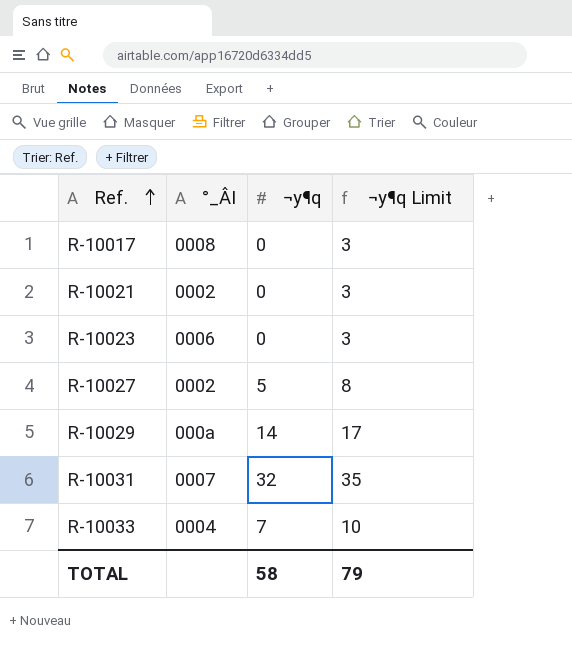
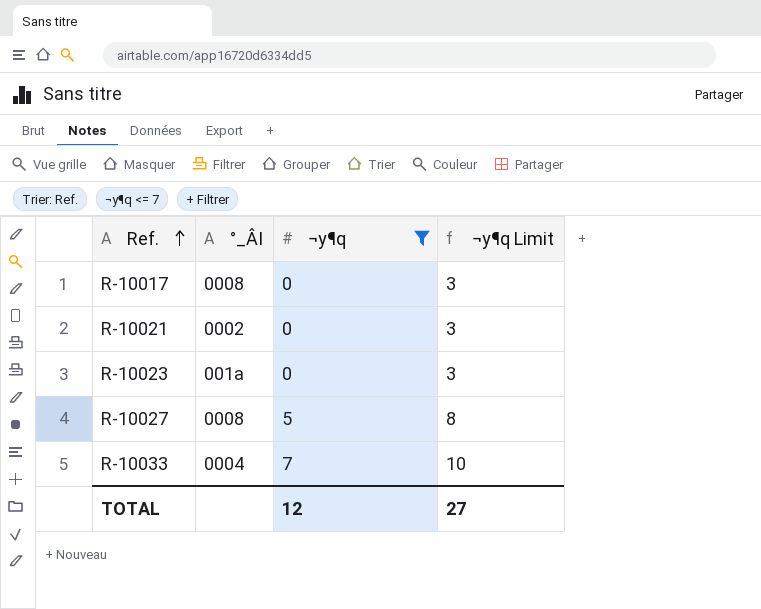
filter: none -> ¬y¶q <= 7
R-10023 | °_ÂI: 0006 -> 001a
R-10027 | °_ÂI: 0002 -> 0008
TOTAL | ¬y¶q: 58 -> 12
TOTAL | ¬y¶q Limit: 79 -> 27

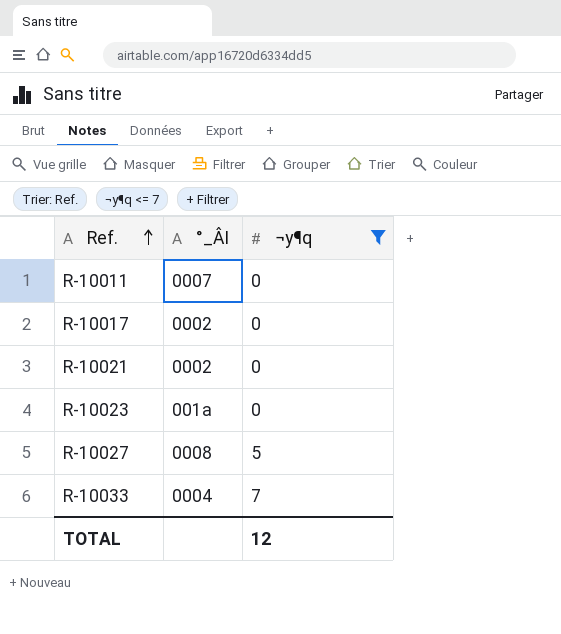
column ¬y¶q Limit | formula: [¬y¶q] + 3 -> none
row R-10011: none -> 0007 | 0
R-10017 | °_ÂI: 0008 -> 0002

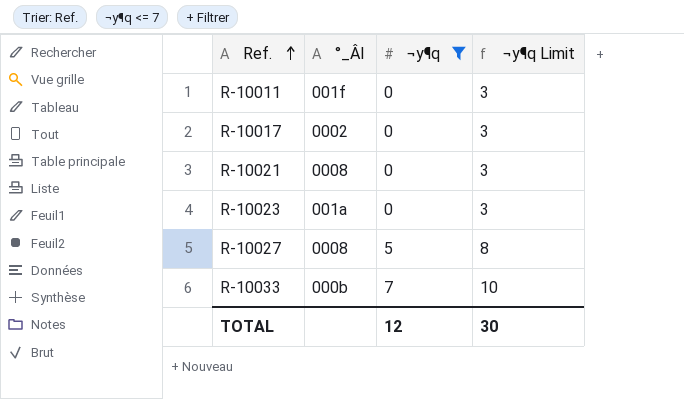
column ¬y¶q Limit | formula: none -> [¬y¶q] + 3
R-10011 | °_ÂI: 0007 -> 001f
R-10021 | °_ÂI: 0002 -> 0008
R-10033 | °_ÂI: 0004 -> 000b

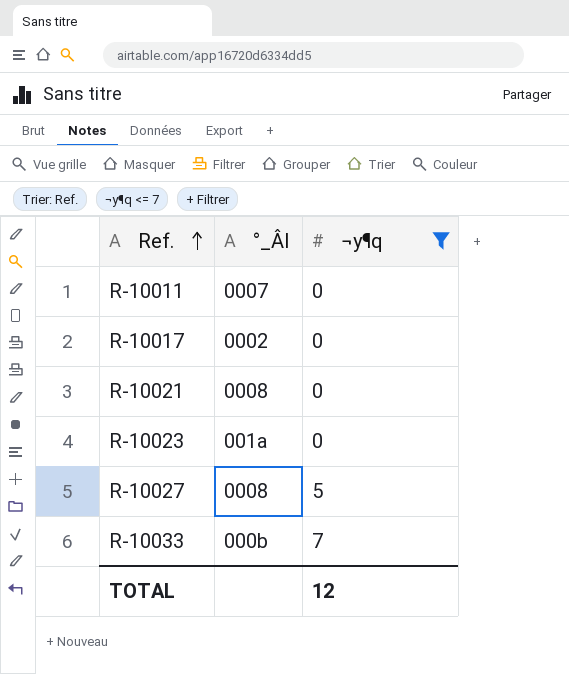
column ¬y¶q Limit | formula: [¬y¶q] + 3 -> none
R-10011 | °_ÂI: 001f -> 0007

